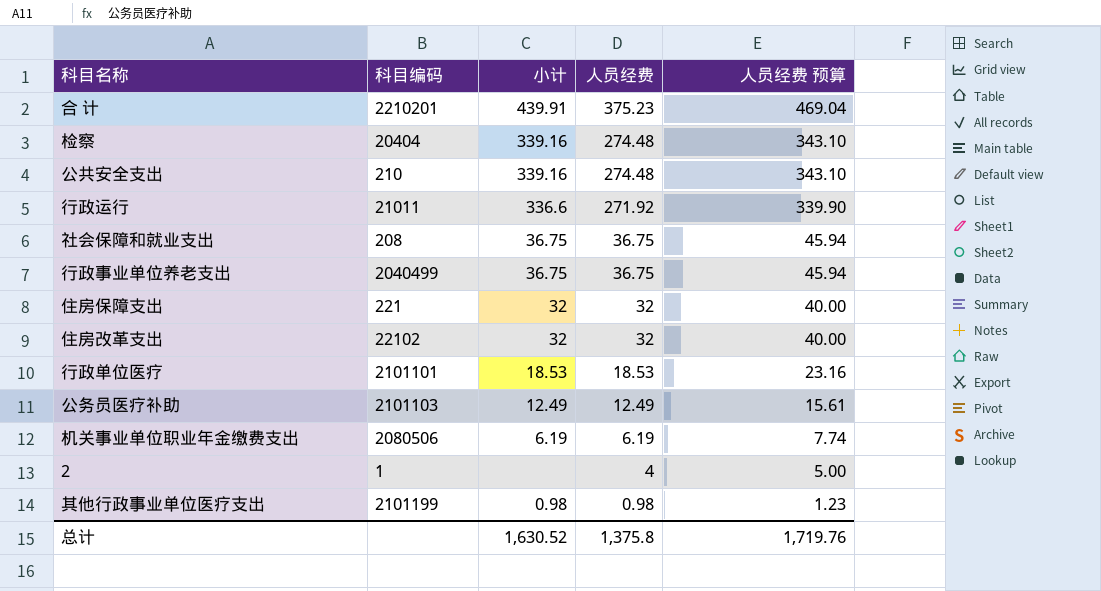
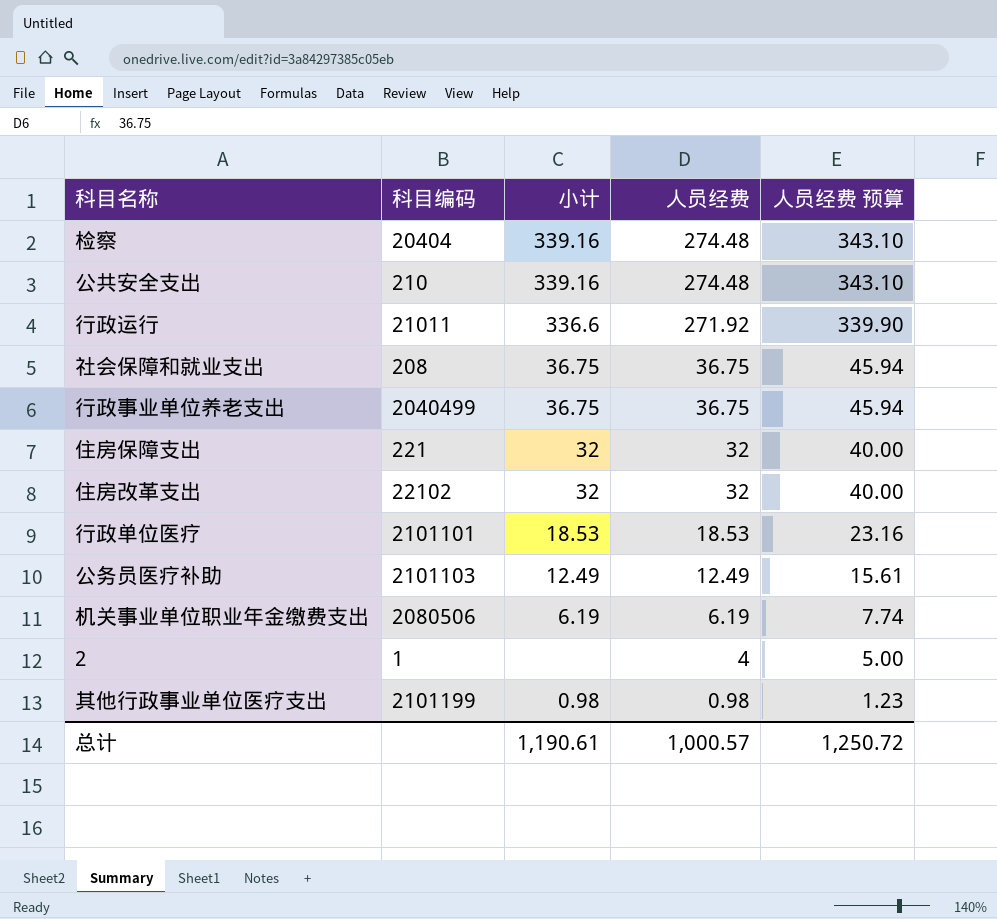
row 合 计: 2210201 | 439.91 | 375.23 | 469.04 -> none
总计 | 小计: 1,630.52 -> 1,190.61
总计 | 人员经费: 1,375.8 -> 1,000.57
总计 | 人员经费 预算: 1,719.76 -> 1,250.72

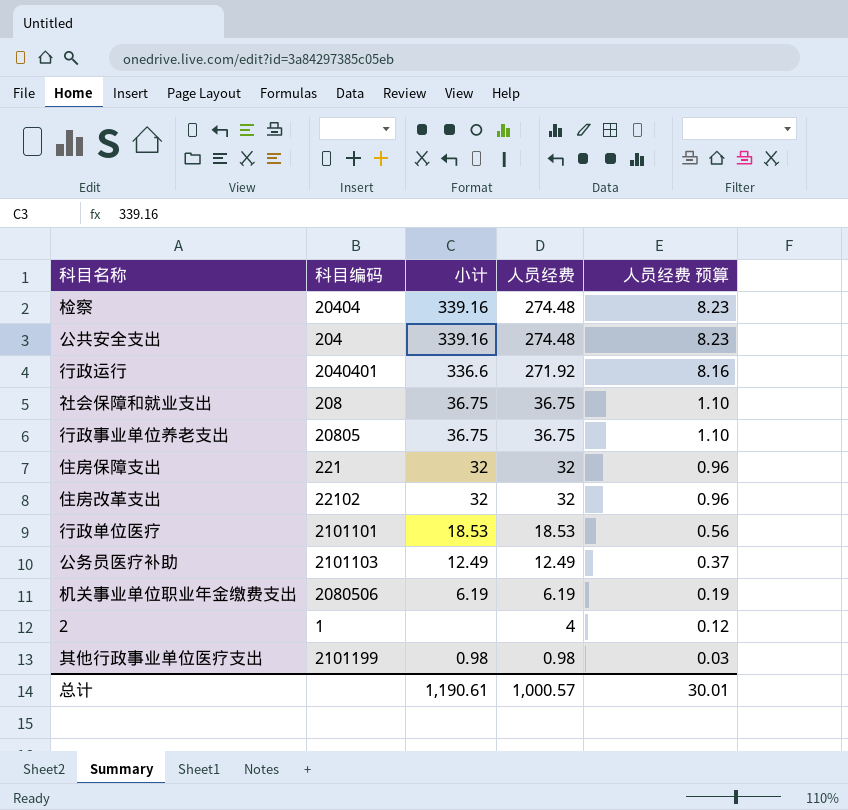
column 人员经费 预算 | formula: [人员经费] * 1.25 -> [人员经费] * 0.03
公共安全支出 | 科目编码: 210 -> 204
行政运行 | 科目编码: 21011 -> 2040401
行政事业单位养老支出 | 科目编码: 2040499 -> 20805
总计 | 人员经费 预算: 1,250.72 -> 30.01

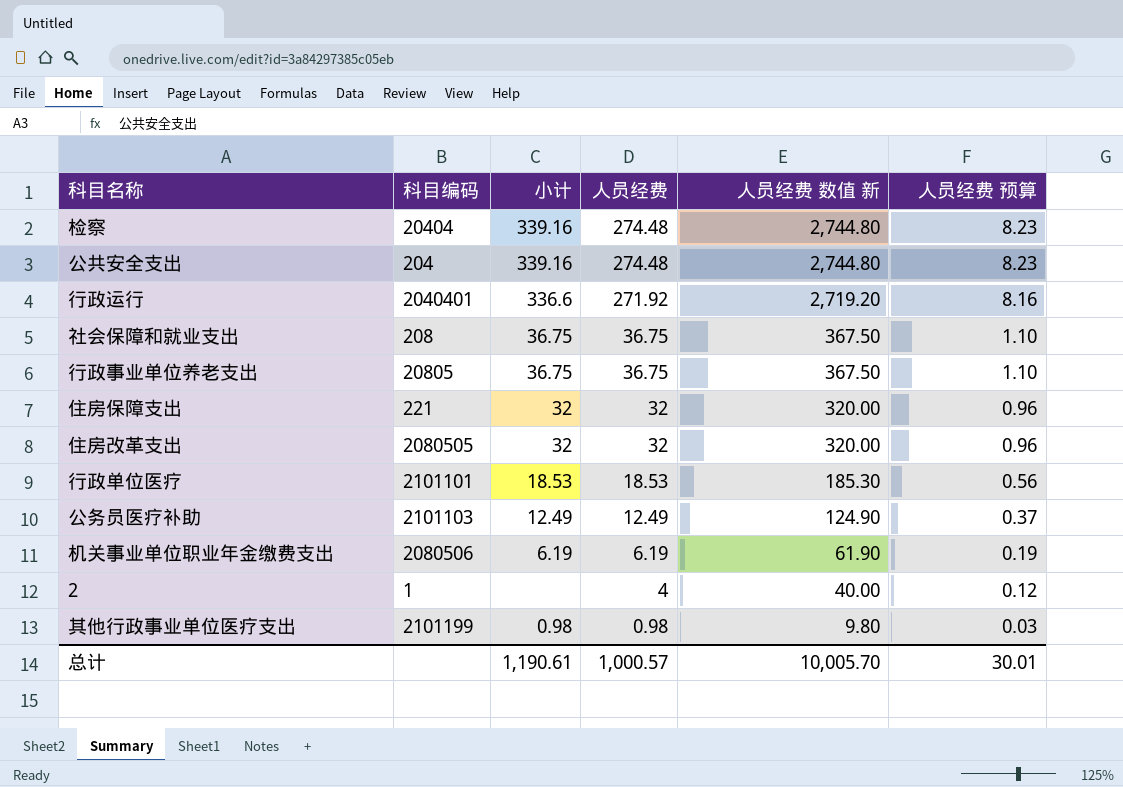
column 人员经费 数值 新 | formula: none -> [人员经费] * 10
住房改革支出 | 科目编码: 22102 -> 2080505

